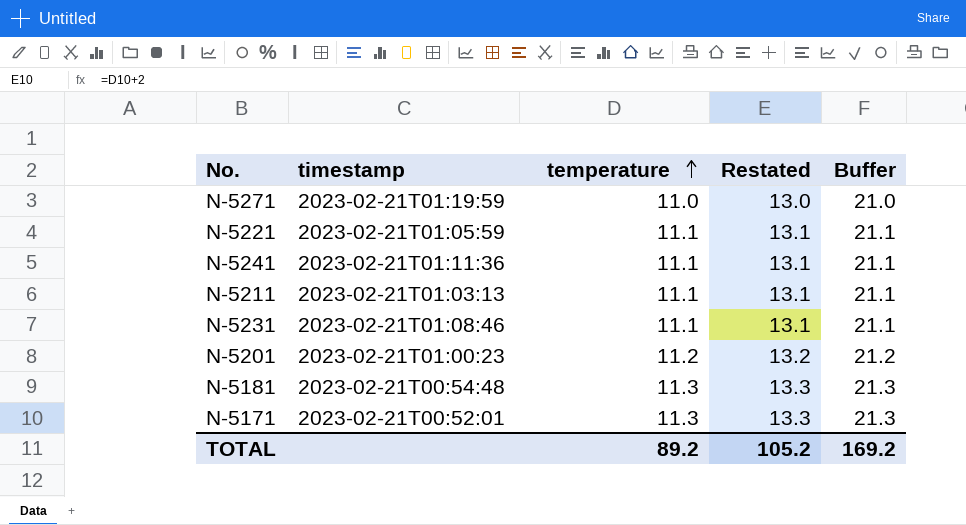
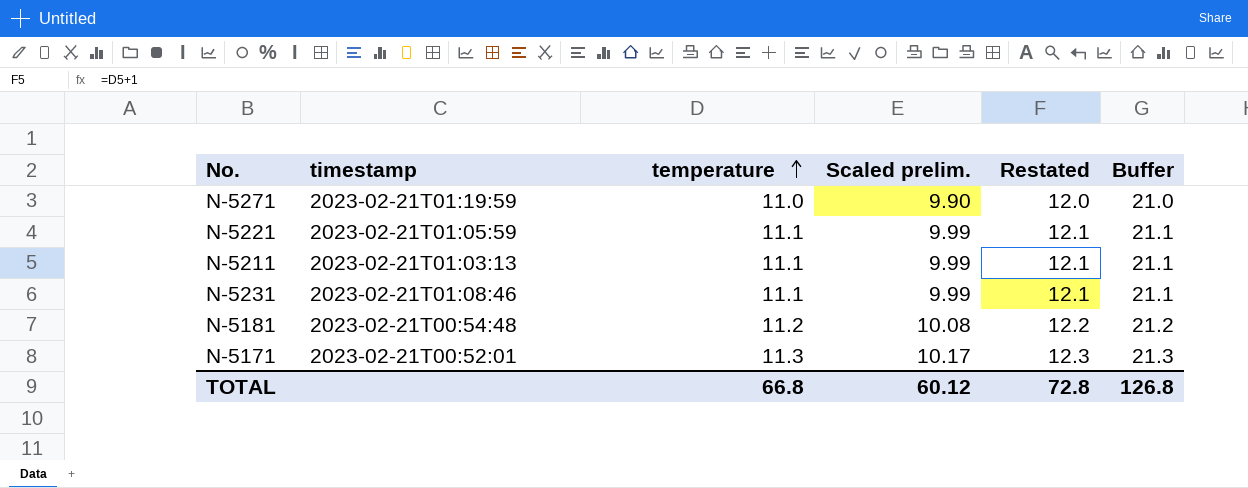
column Scaled prelim. | formula: none -> [temperature] * 0.9
column Restated | formula: [temperature] + 2 -> [temperature] + 1
row N-5241: 2023-02-21T01:11:36 | 11.1 | 13.1 | 21.1 -> none
row N-5201: 2023-02-21T01:00:23 | 11.2 | 13.2 | 21.2 -> none
N-5181 | temperature: 11.3 -> 11.2
N-5181 | Buffer: 21.3 -> 21.2
TOTAL | temperature: 89.2 -> 66.8
TOTAL | Restated: 105.2 -> 72.8
TOTAL | Buffer: 169.2 -> 126.8

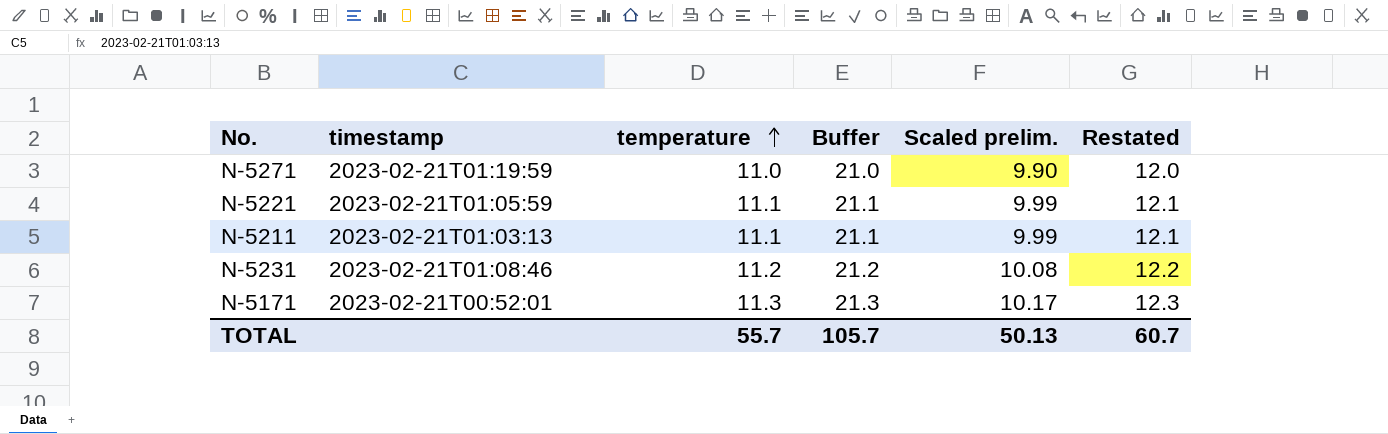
column Buffer | position: 6 -> 4
row N-5181: 2023-02-21T00:54:48 | 11.2 | 10.08 | 12.2 | 21.2 -> none
N-5231 | temperature: 11.1 -> 11.2
N-5231 | Buffer: 21.1 -> 21.2
N-5231 | Scaled prelim.: 9.99 -> 10.08
N-5231 | Restated: 12.1 -> 12.2
TOTAL | temperature: 66.8 -> 55.7
TOTAL | Buffer: 126.8 -> 105.7
TOTAL | Scaled prelim.: 60.12 -> 50.13
TOTAL | Restated: 72.8 -> 60.7

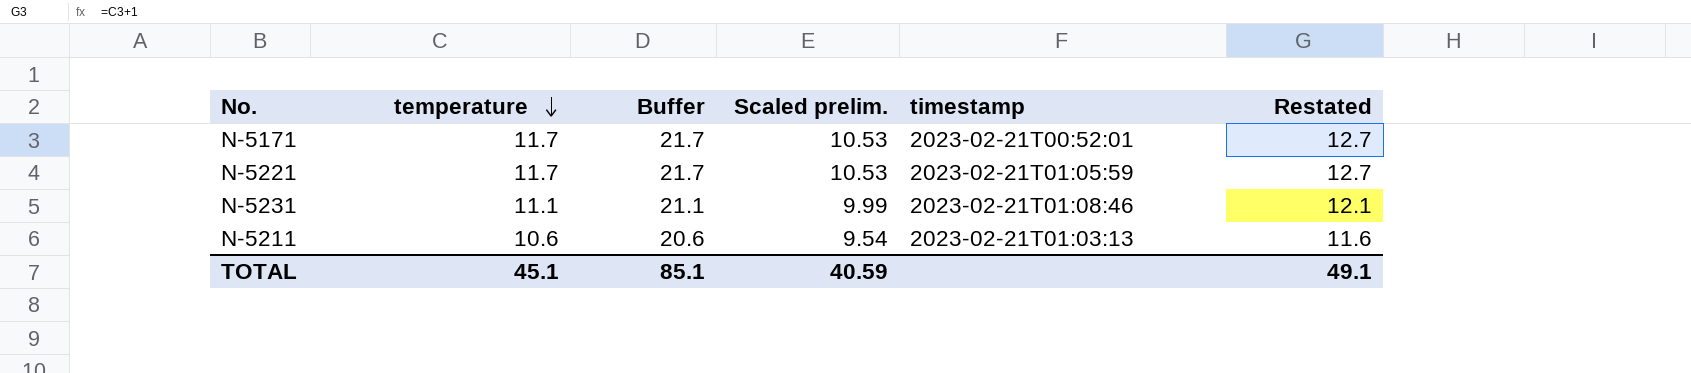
row order: temperature ascending -> temperature descending
column timestamp | position: 2 -> 5
row N-5271: 2023-02-21T01:19:59 | 11.0 | 21.0 | 9.90 | 12.0 -> none
N-5171 | temperature: 11.3 -> 11.7
N-5171 | Buffer: 21.3 -> 21.7
N-5171 | Scaled prelim.: 10.17 -> 10.53
N-5171 | Restated: 12.3 -> 12.7
N-5221 | temperature: 11.1 -> 11.7
N-5221 | Buffer: 21.1 -> 21.7
N-5221 | Scaled prelim.: 9.99 -> 10.53
N-5221 | Restated: 12.1 -> 12.7
N-5231 | temperature: 11.2 -> 11.1
N-5231 | Buffer: 21.2 -> 21.1
N-5231 | Scaled prelim.: 10.08 -> 9.99
N-5231 | Restated: 12.2 -> 12.1
N-5211 | temperature: 11.1 -> 10.6
N-5211 | Buffer: 21.1 -> 20.6
N-5211 | Scaled prelim.: 9.99 -> 9.54
N-5211 | Restated: 12.1 -> 11.6
TOTAL | temperature: 55.7 -> 45.1
TOTAL | Buffer: 105.7 -> 85.1
TOTAL | Scaled prelim.: 50.13 -> 40.59
TOTAL | Restated: 60.7 -> 49.1

